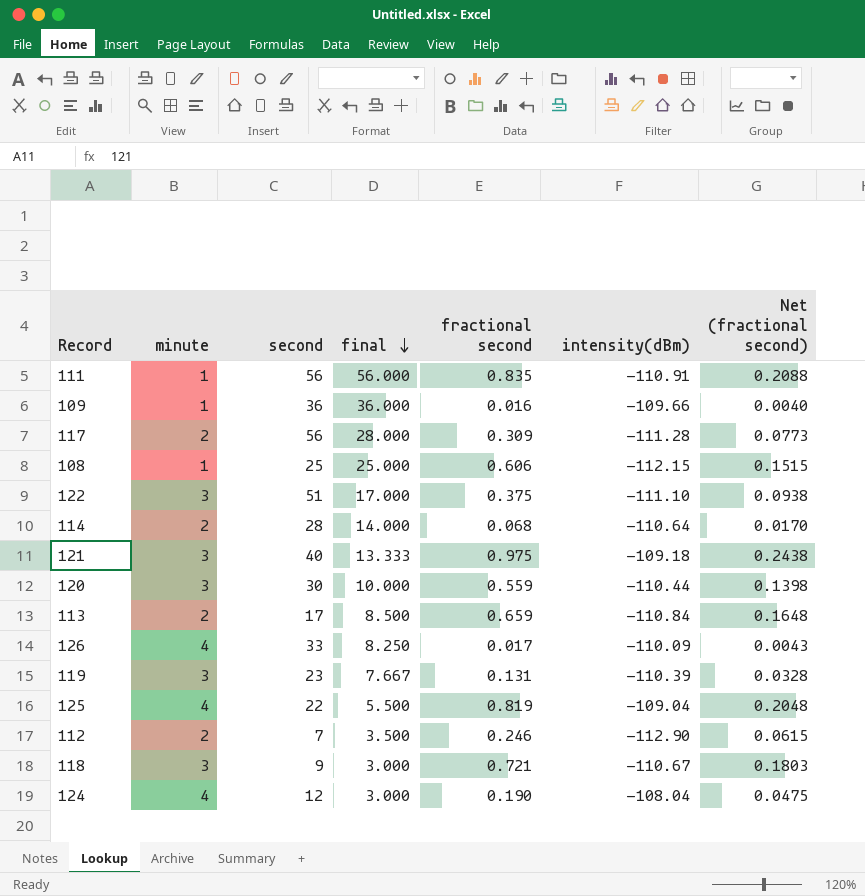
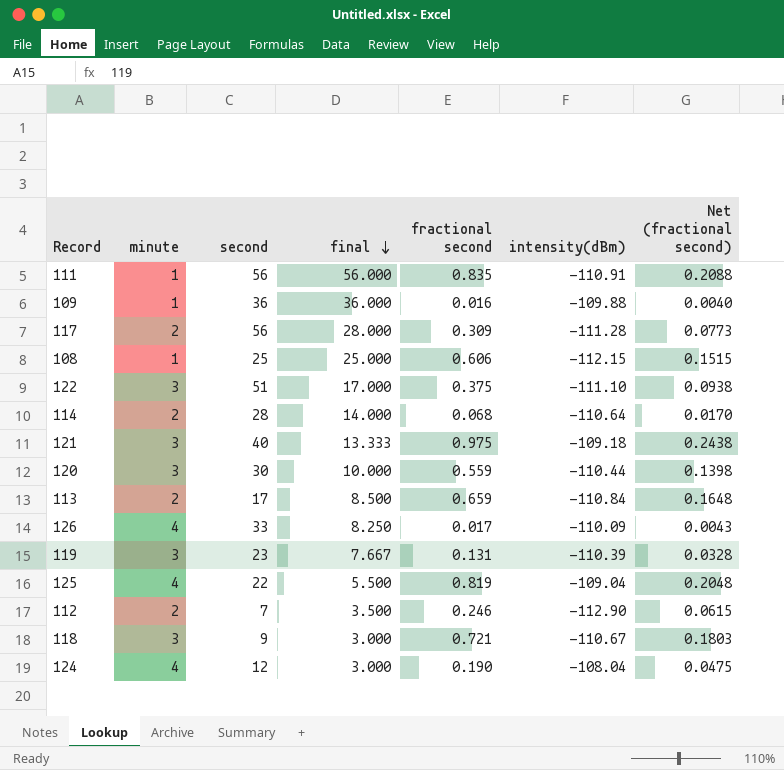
109 | intensity(dBm): -109.66 -> -109.88

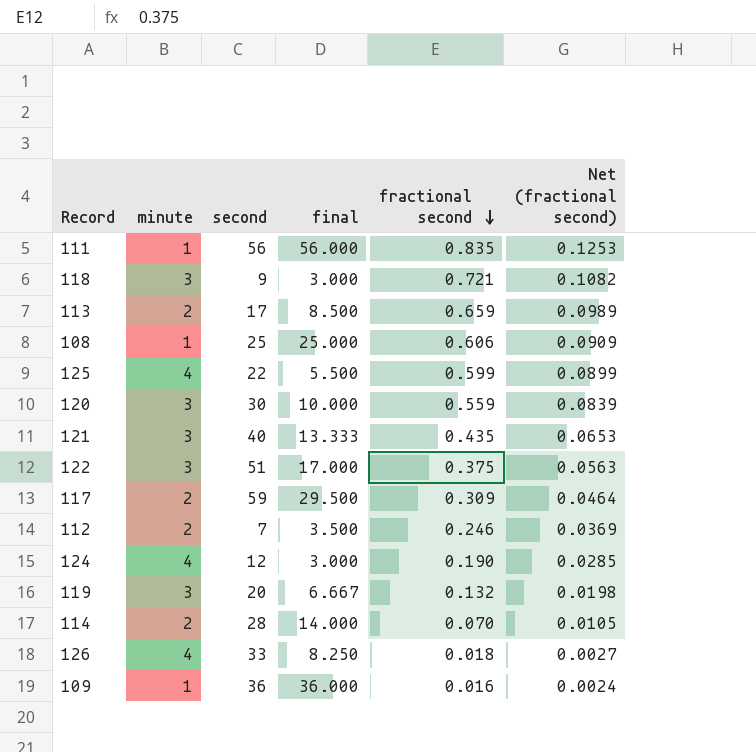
row order: final descending -> fractional second descending
column intensity(dBm) | position: 6 -> none
column Net (fractional second) | formula: [fractional second] * 0.25 -> [fractional second] * 0.15
125 | fractional second: 0.819 -> 0.599
121 | fractional second: 0.975 -> 0.435
117 | second: 56 -> 59
117 | final: 28.000 -> 29.500
119 | second: 23 -> 20
119 | final: 7.667 -> 6.667
119 | fractional second: 0.131 -> 0.132
114 | fractional second: 0.068 -> 0.070
126 | fractional second: 0.017 -> 0.018

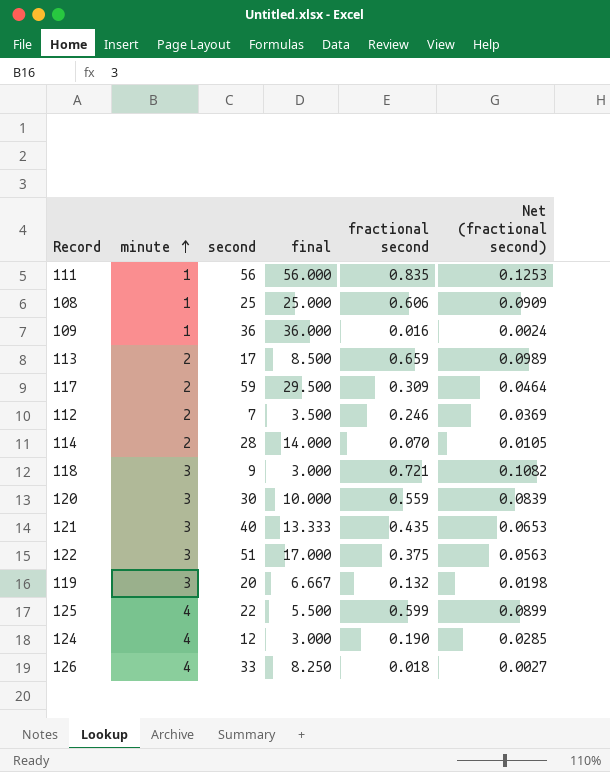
row order: fractional second descending -> minute ascending

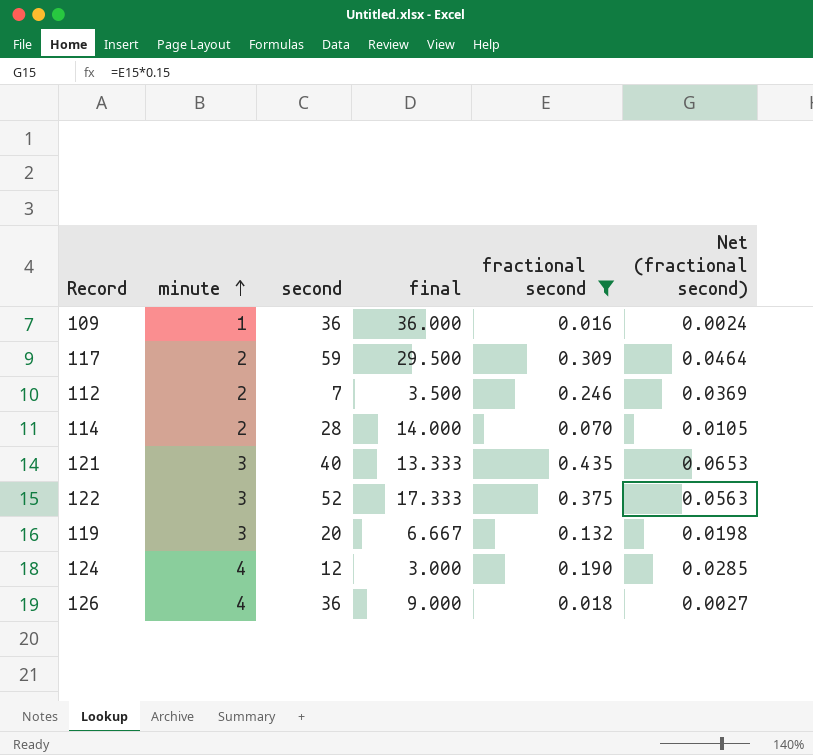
filter: none -> fractional second <= 0.435
122 | second: 51 -> 52
122 | final: 17.000 -> 17.333
126 | second: 33 -> 36
126 | final: 8.250 -> 9.000

